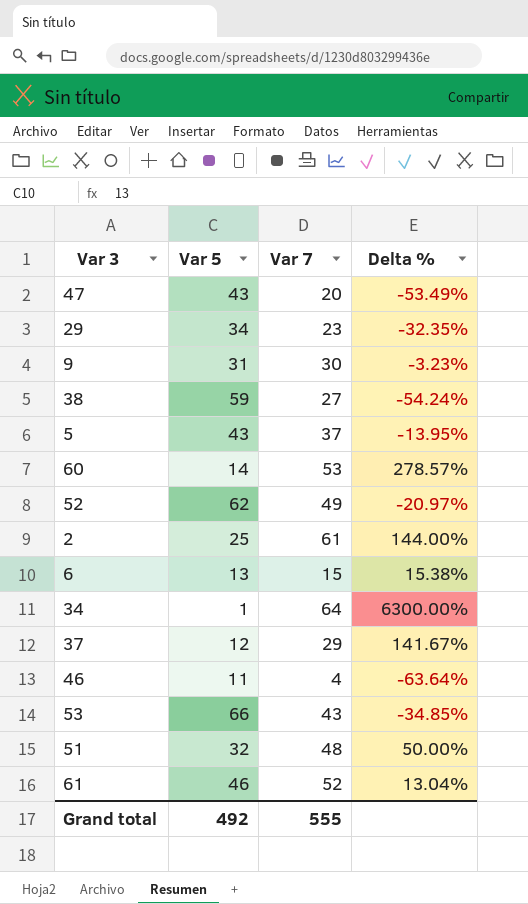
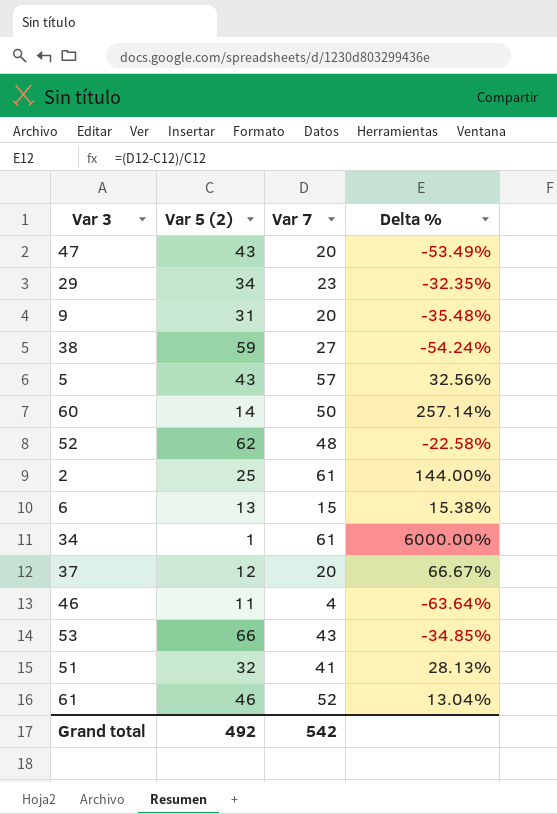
column name: Var 5 -> Var 5 (2)
9 | Var 7: 30 -> 20
9 | Delta %: -3.23% -> -35.48%
5 | Var 7: 37 -> 57
5 | Delta %: -13.95% -> 32.56%
60 | Var 7: 53 -> 50
60 | Delta %: 278.57% -> 257.14%
52 | Var 7: 49 -> 48
52 | Delta %: -20.97% -> -22.58%
34 | Var 7: 64 -> 61
34 | Delta %: 6300.00% -> 6000.00%
37 | Var 7: 29 -> 20
37 | Delta %: 141.67% -> 66.67%
51 | Var 7: 48 -> 41
51 | Delta %: 50.00% -> 28.13%
Grand total | Var 7: 555 -> 542

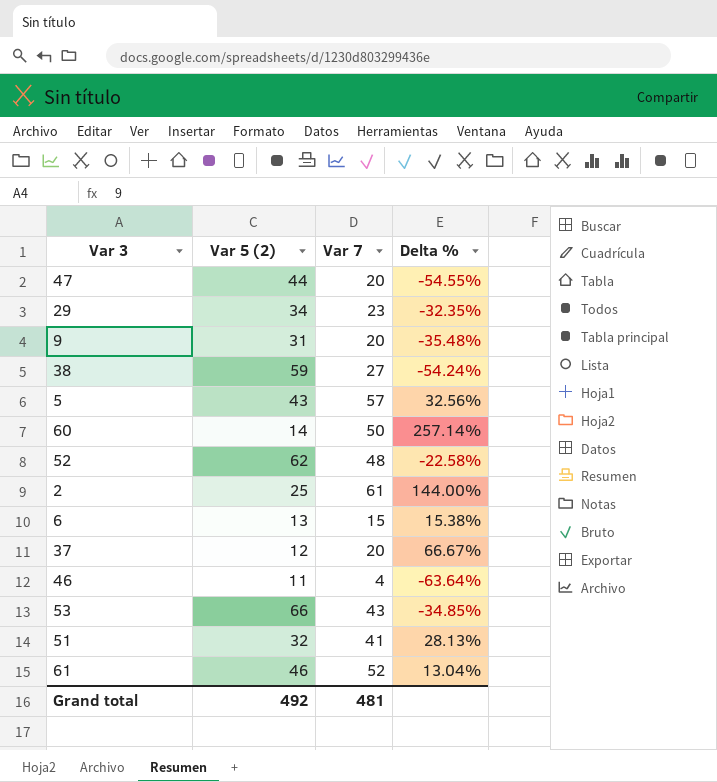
row 34: 1 | 61 | 6000.00% -> none
47 | Var 5 (2): 43 -> 44
47 | Delta %: -53.49% -> -54.55%
Grand total | Var 7: 542 -> 481

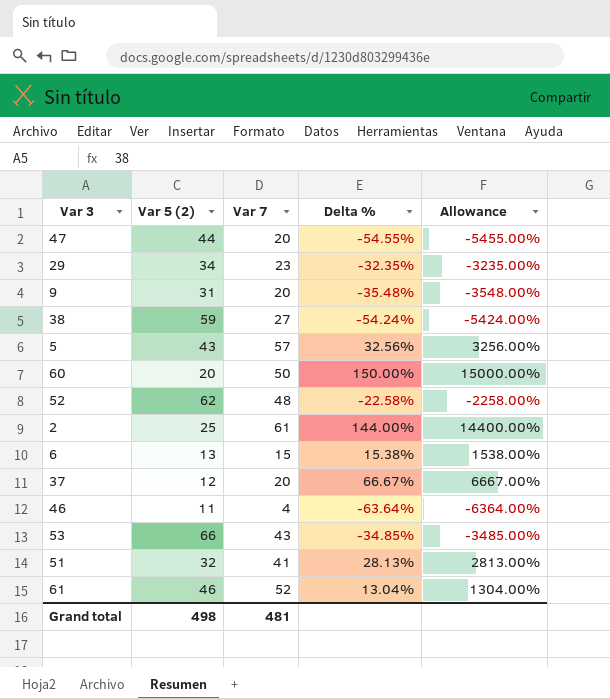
column Allowance | formula: none -> [Delta %] * 100
60 | Var 5 (2): 14 -> 20
60 | Delta %: 257.14% -> 150.00%
Grand total | Var 5 (2): 492 -> 498

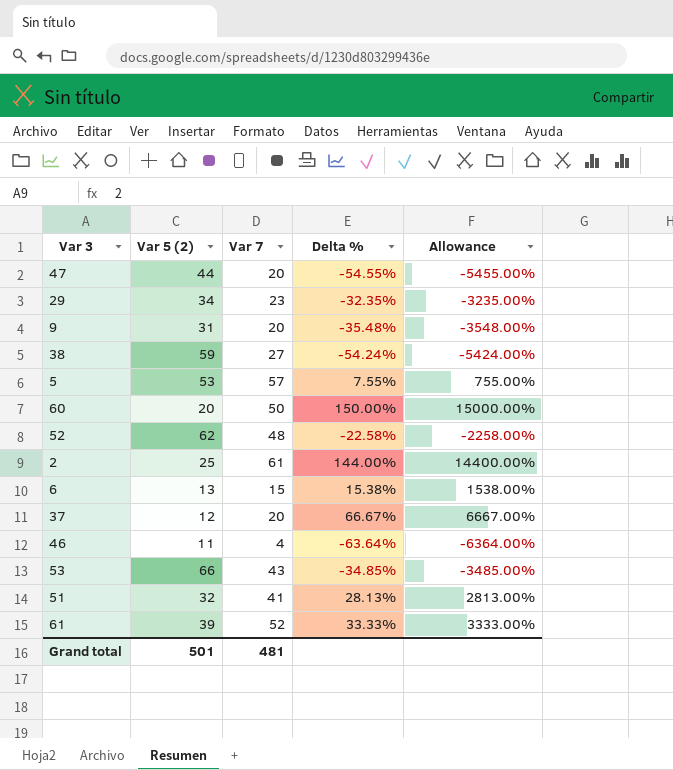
5 | Var 5 (2): 43 -> 53
5 | Delta %: 32.56% -> 7.55%
5 | Allowance: 3256.00% -> 755.00%
61 | Var 5 (2): 46 -> 39
61 | Delta %: 13.04% -> 33.33%
61 | Allowance: 1304.00% -> 3333.00%
Grand total | Var 5 (2): 498 -> 501

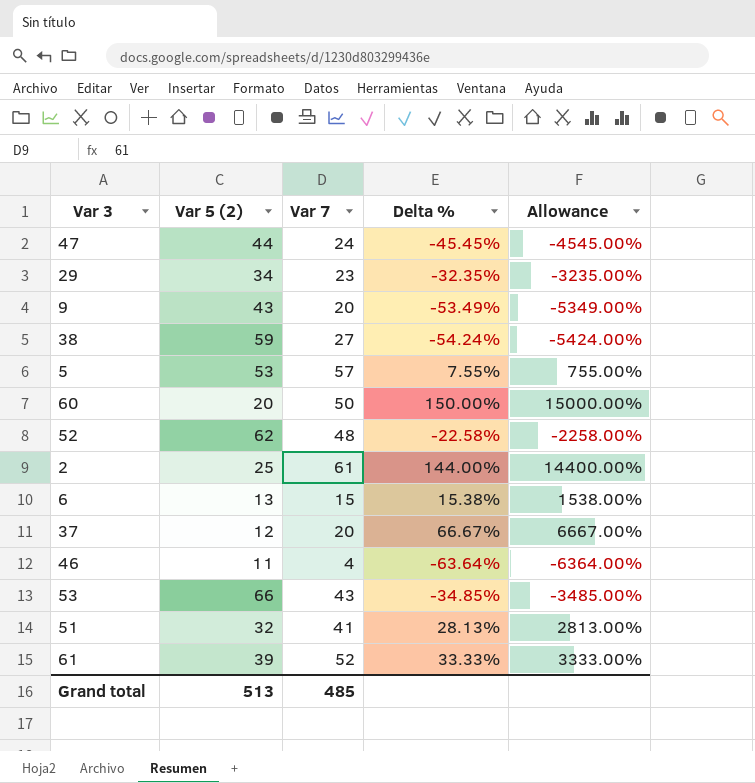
47 | Var 7: 20 -> 24
47 | Delta %: -54.55% -> -45.45%
47 | Allowance: -5455.00% -> -4545.00%
9 | Var 5 (2): 31 -> 43
9 | Delta %: -35.48% -> -53.49%
9 | Allowance: -3548.00% -> -5349.00%
Grand total | Var 5 (2): 501 -> 513
Grand total | Var 7: 481 -> 485

